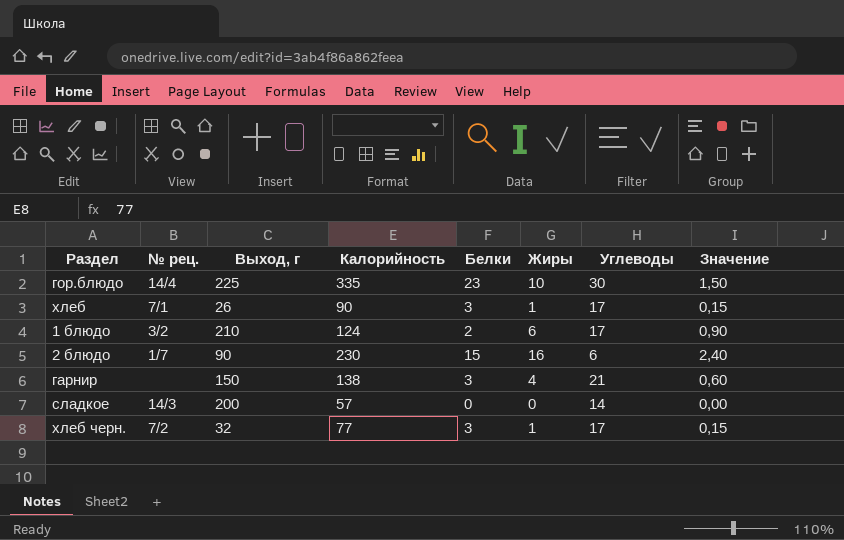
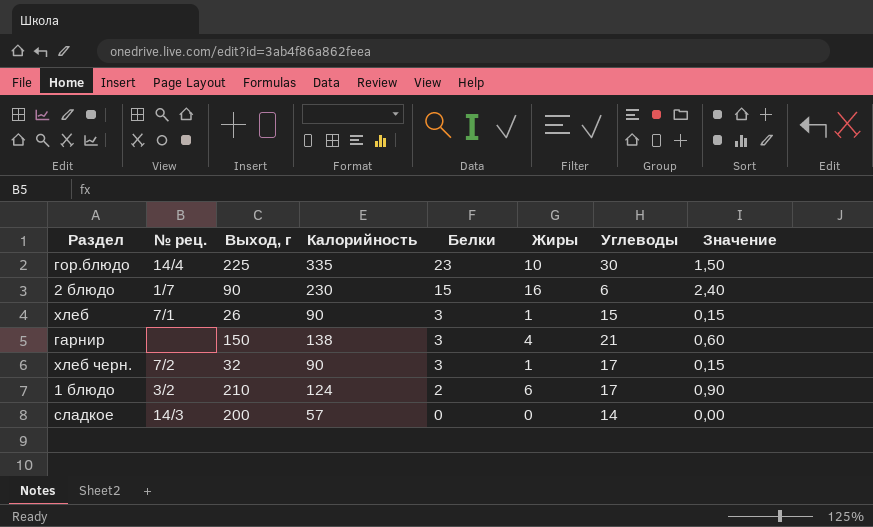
row order: none -> Белки descending
хлеб | Углеводы: 17 -> 15
хлеб черн. | Калорийность: 77 -> 90

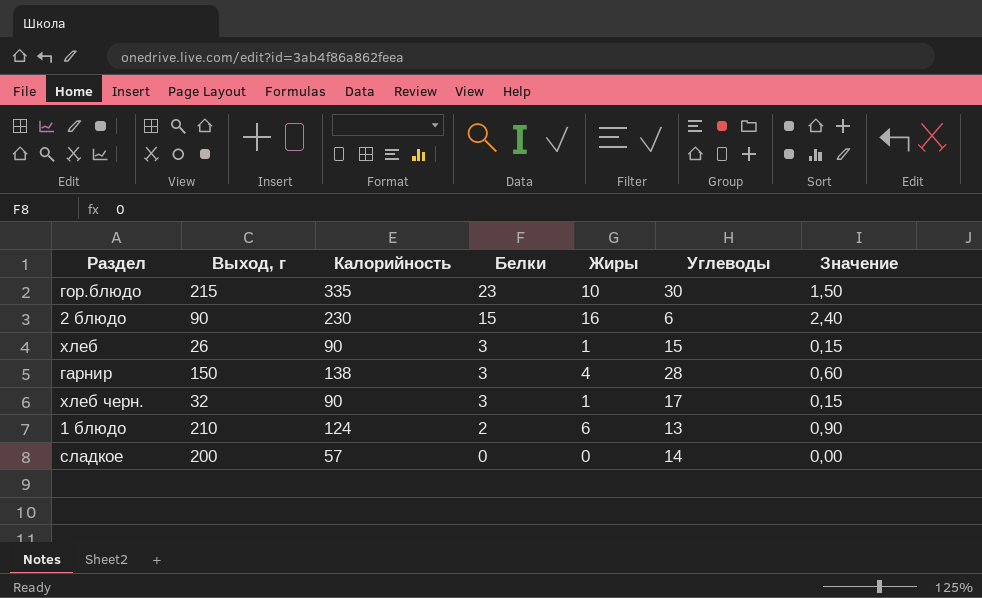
column № рец. | position: 2 -> none
гор.блюдо | Выход, г: 225 -> 215
гарнир | Углеводы: 21 -> 28
1 блюдо | Углеводы: 17 -> 13

